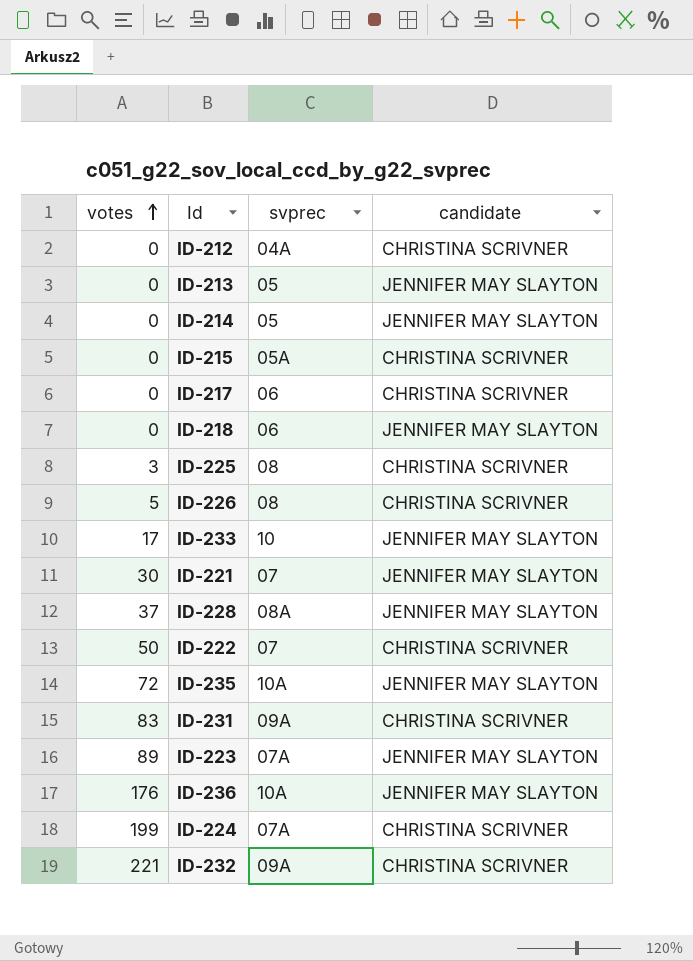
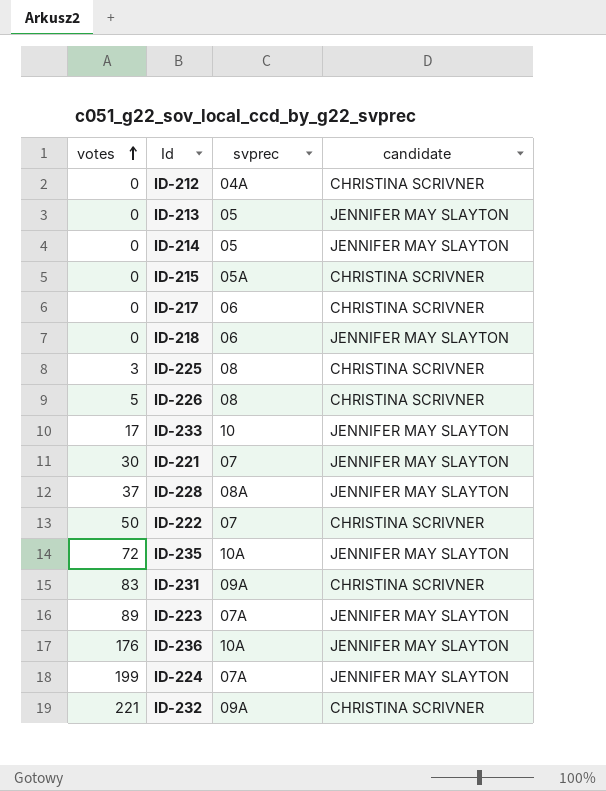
ID-224 | candidate: CHRISTINA SCRIVNER -> JENNIFER MAY SLAYTON

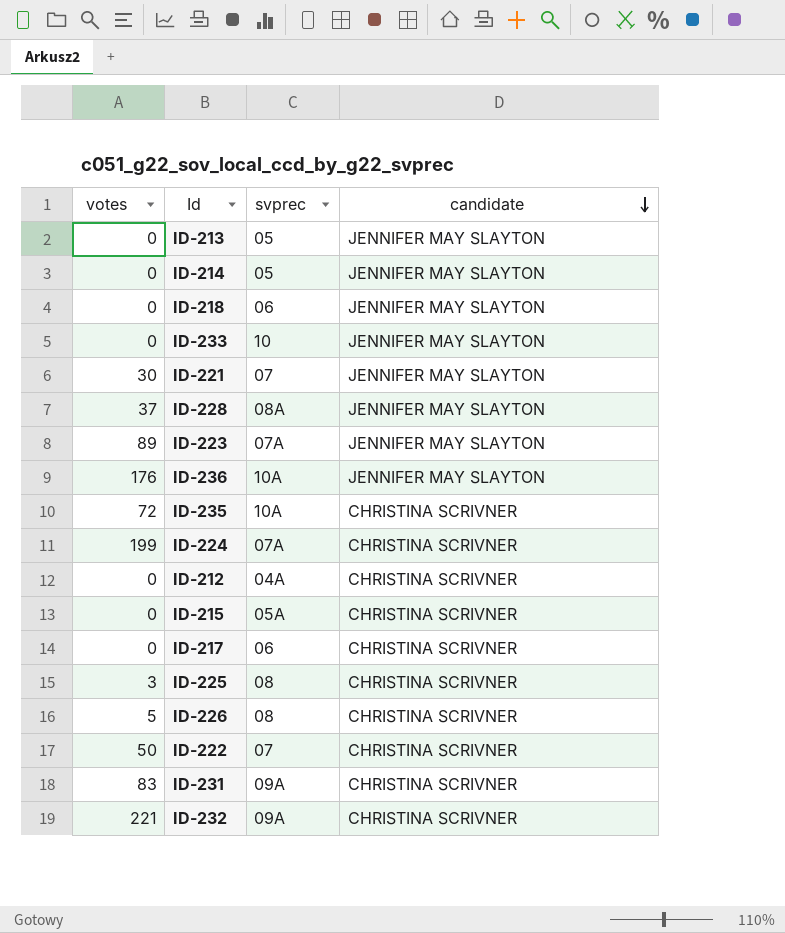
row order: votes ascending -> candidate descending
ID-233 | votes: 17 -> 0
ID-235 | candidate: JENNIFER MAY SLAYTON -> CHRISTINA SCRIVNER
ID-224 | candidate: JENNIFER MAY SLAYTON -> CHRISTINA SCRIVNER

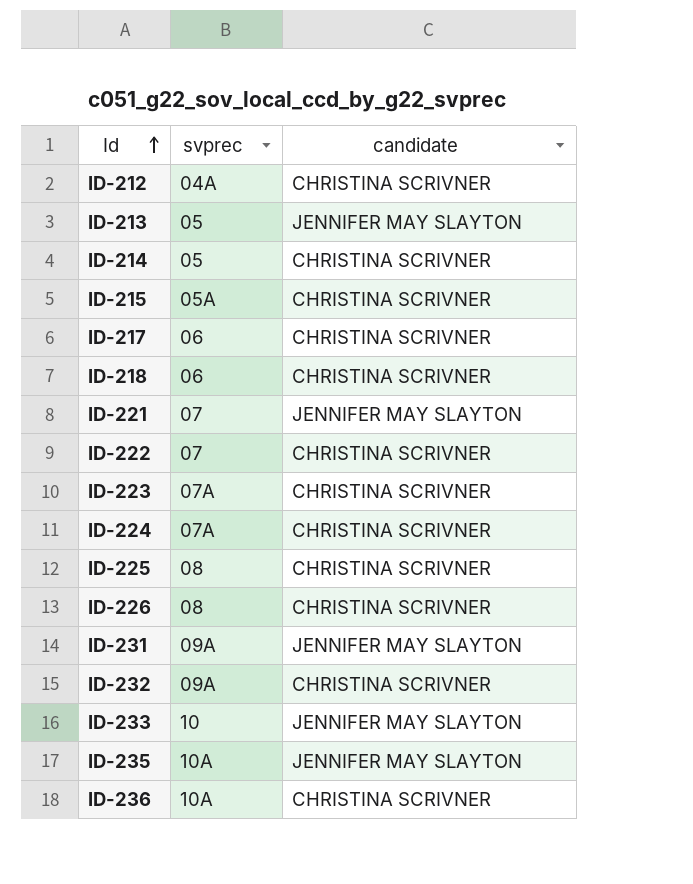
row order: candidate descending -> Id ascending
column votes | position: 1 -> none
row ID-228: 37 | 08A | JENNIFER MAY SLAYTON -> none
ID-214 | candidate: JENNIFER MAY SLAYTON -> CHRISTINA SCRIVNER
ID-218 | candidate: JENNIFER MAY SLAYTON -> CHRISTINA SCRIVNER
ID-223 | candidate: JENNIFER MAY SLAYTON -> CHRISTINA SCRIVNER
ID-231 | candidate: CHRISTINA SCRIVNER -> JENNIFER MAY SLAYTON
ID-235 | candidate: CHRISTINA SCRIVNER -> JENNIFER MAY SLAYTON
ID-236 | candidate: JENNIFER MAY SLAYTON -> CHRISTINA SCRIVNER

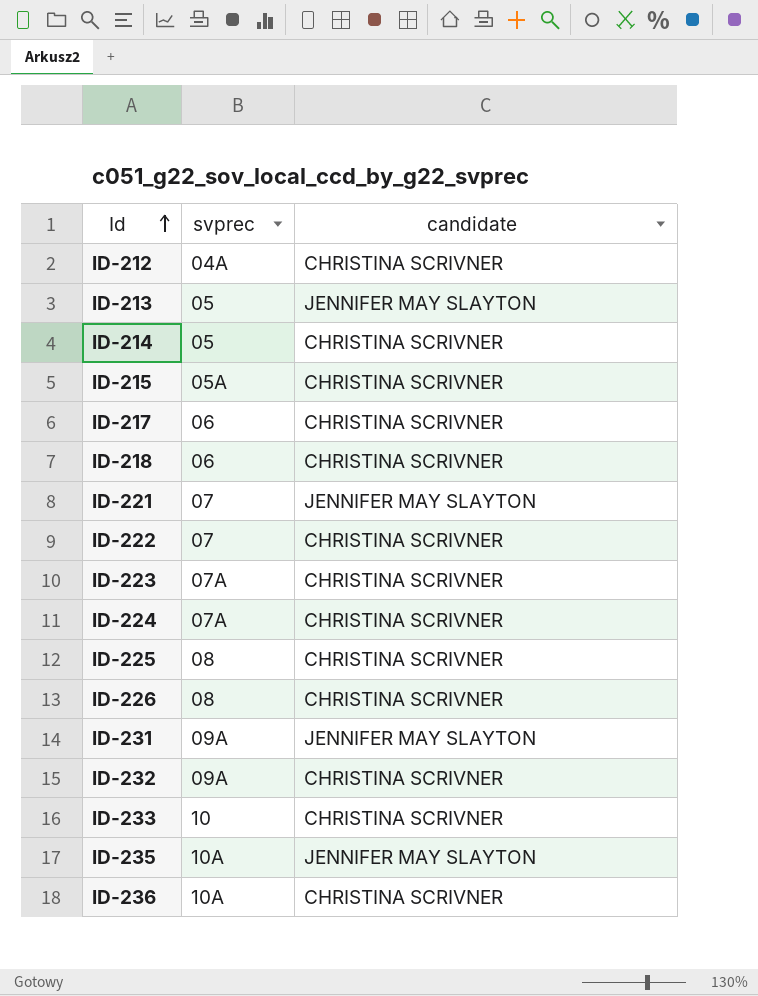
ID-233 | candidate: JENNIFER MAY SLAYTON -> CHRISTINA SCRIVNER

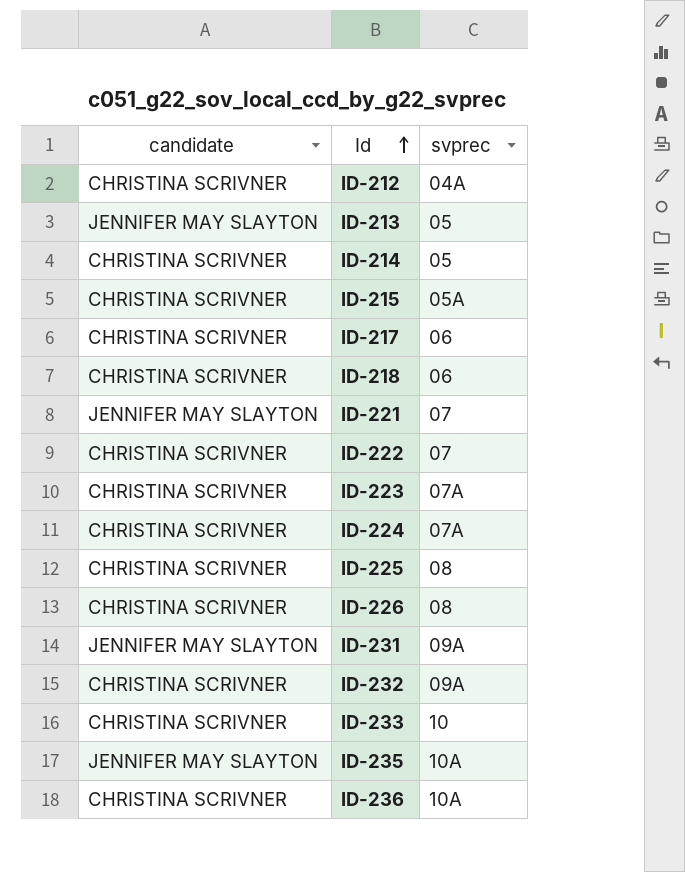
column candidate | position: 3 -> 1

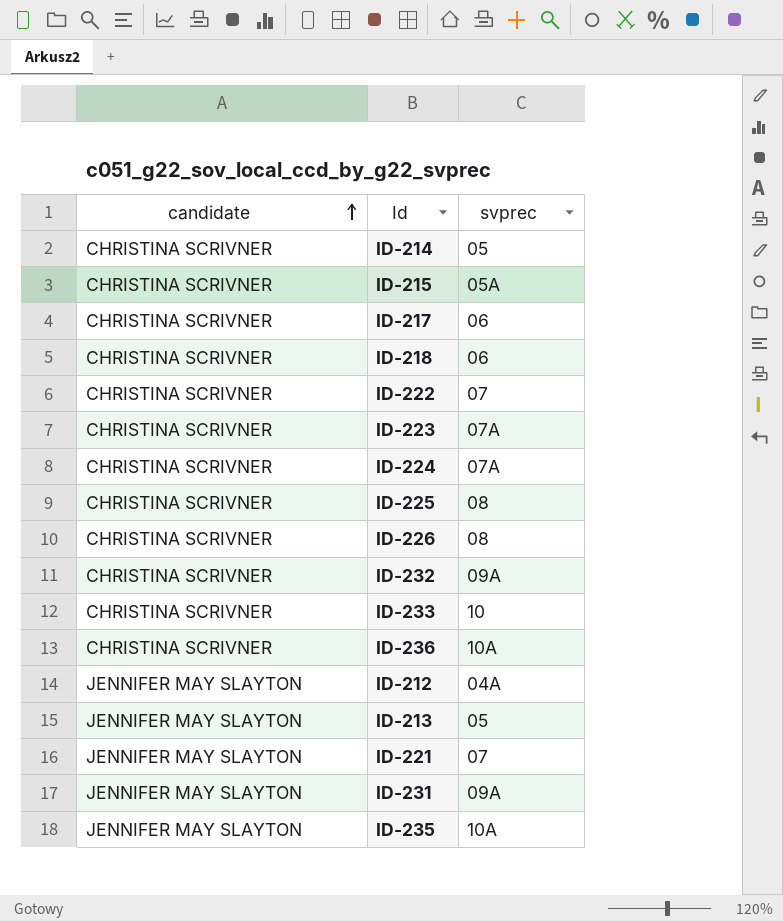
row order: Id ascending -> candidate ascending
ID-212 | candidate: CHRISTINA SCRIVNER -> JENNIFER MAY SLAYTON

